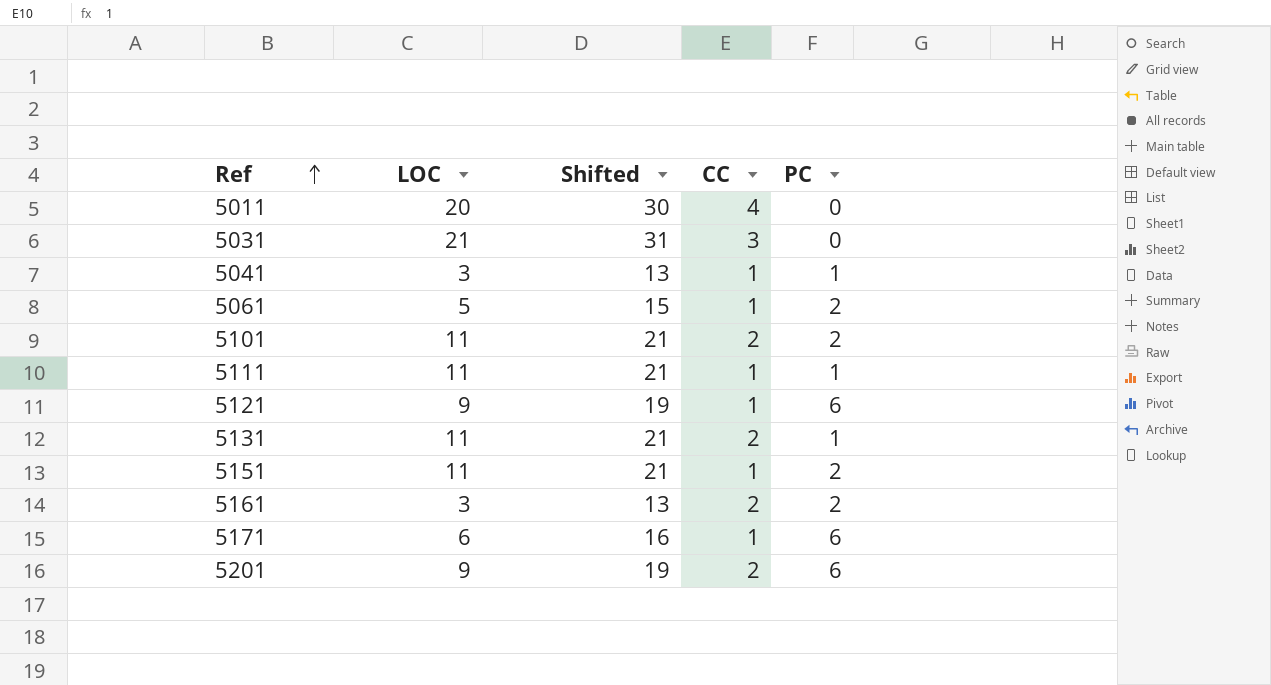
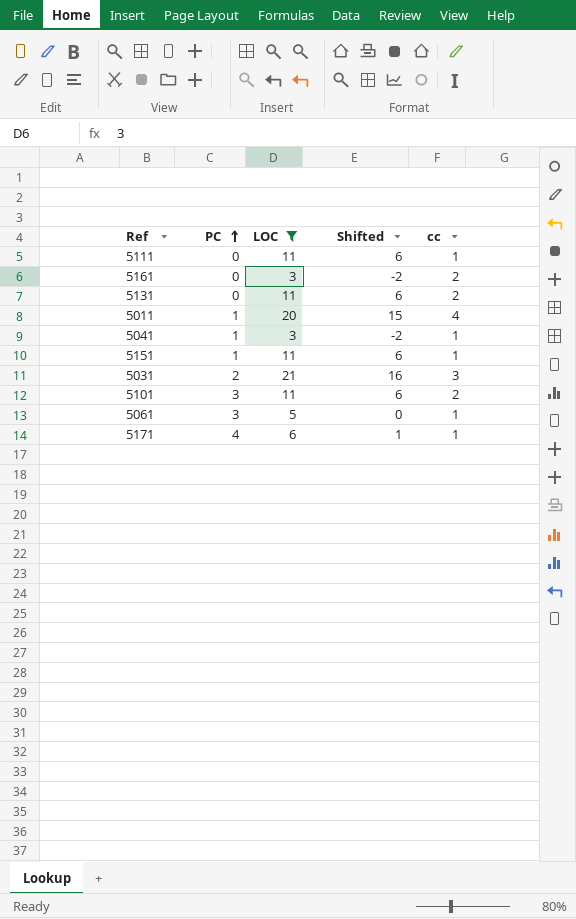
filter: none -> LOC != 9
row order: Ref ascending -> PC ascending
column PC | position: 5 -> 2
column Shifted | formula: [LOC] + 10 -> [LOC] - 5
column name: CC -> cc
5111 | PC: 1 -> 0
5161 | PC: 2 -> 0
5131 | PC: 1 -> 0
5011 | PC: 0 -> 1
5151 | PC: 2 -> 1
5031 | PC: 0 -> 2
5101 | PC: 2 -> 3
5061 | PC: 2 -> 3
5171 | PC: 6 -> 4

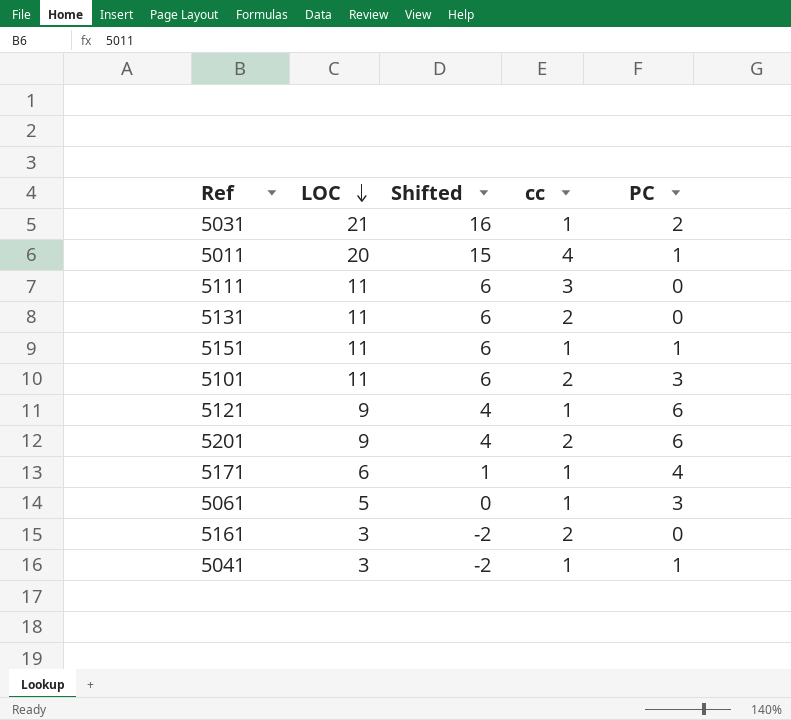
filter: LOC != 9 -> none
row order: PC ascending -> LOC descending
column PC | position: 2 -> 5
5031 | cc: 3 -> 1
5111 | cc: 1 -> 3

